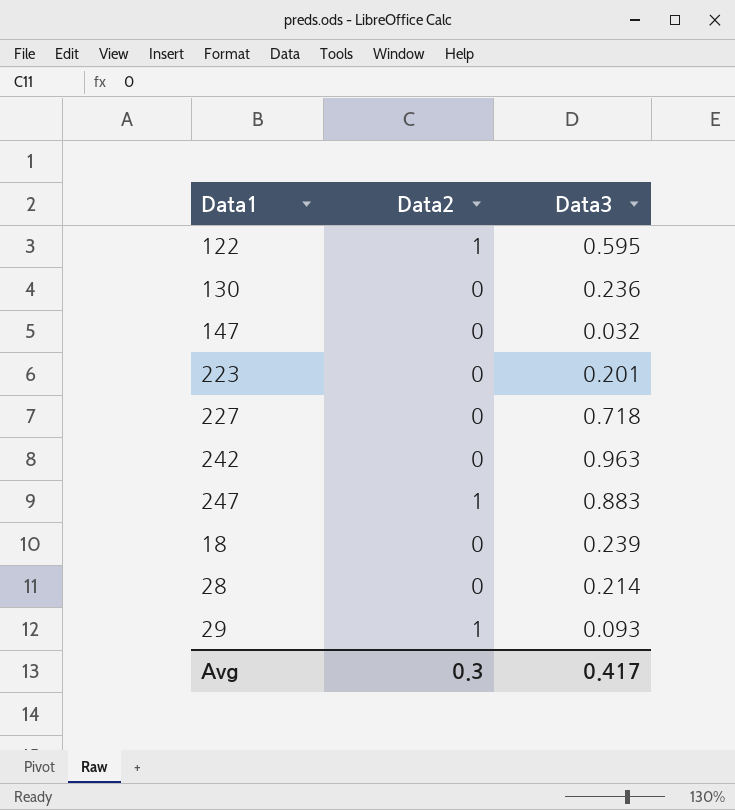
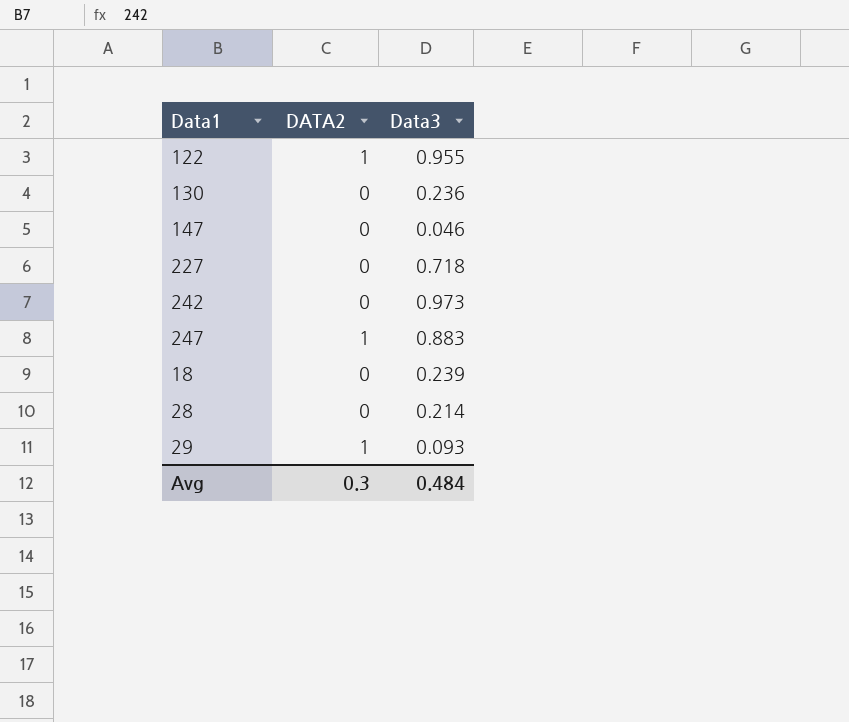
column name: Data2 -> DATA2
row 223: 0 | 0.201 -> none
122 | Data3: 0.595 -> 0.955
147 | Data3: 0.032 -> 0.046
242 | Data3: 0.963 -> 0.973
Avg | Data3: 0.417 -> 0.484

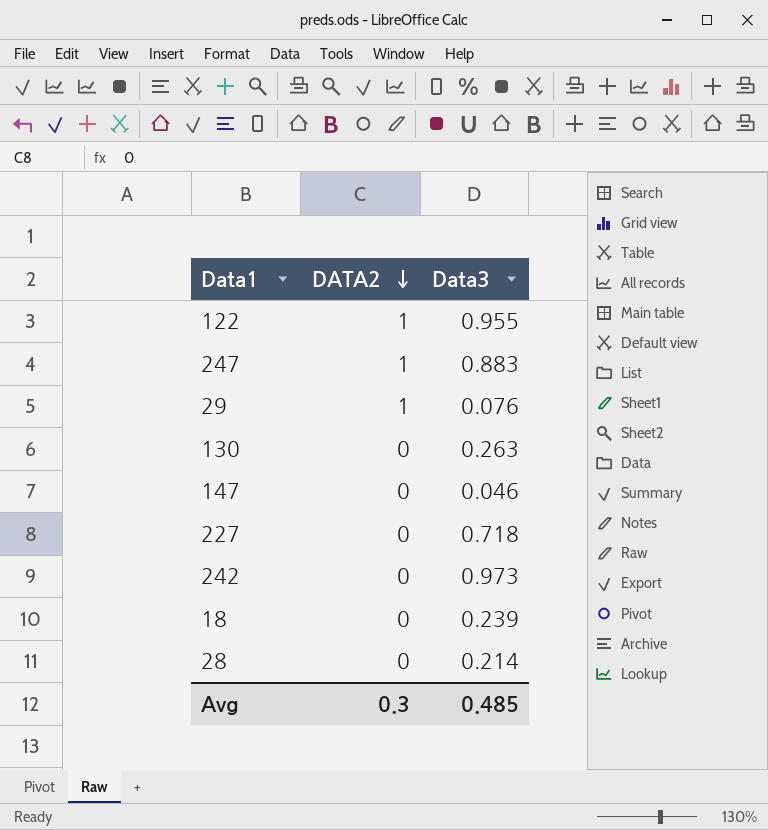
row order: none -> DATA2 descending
29 | Data3: 0.093 -> 0.076
130 | Data3: 0.236 -> 0.263
Avg | Data3: 0.484 -> 0.485

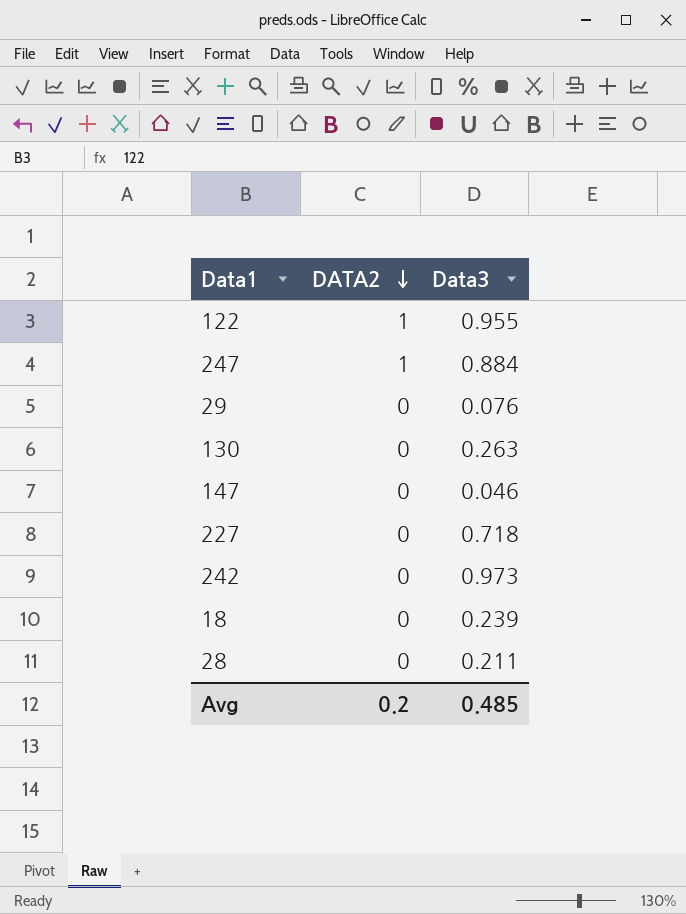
247 | Data3: 0.883 -> 0.884
29 | DATA2: 1 -> 0
28 | Data3: 0.214 -> 0.211
Avg | DATA2: 0.3 -> 0.2

